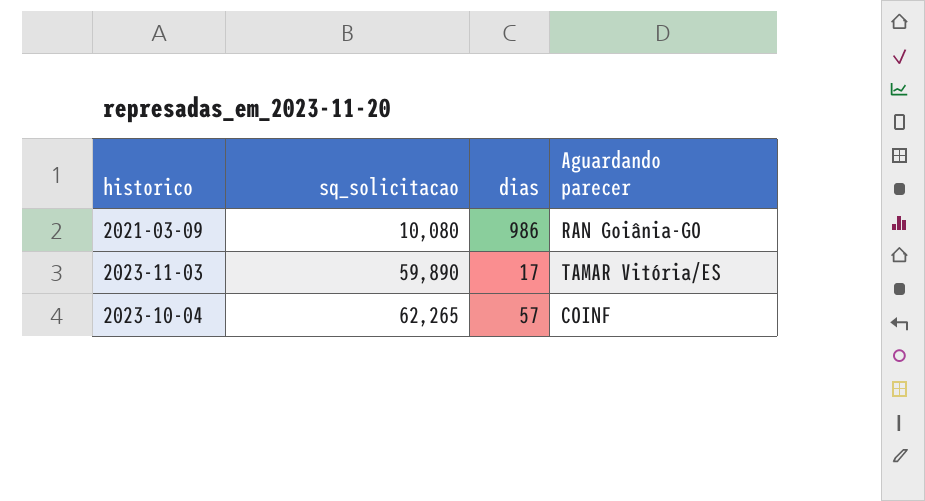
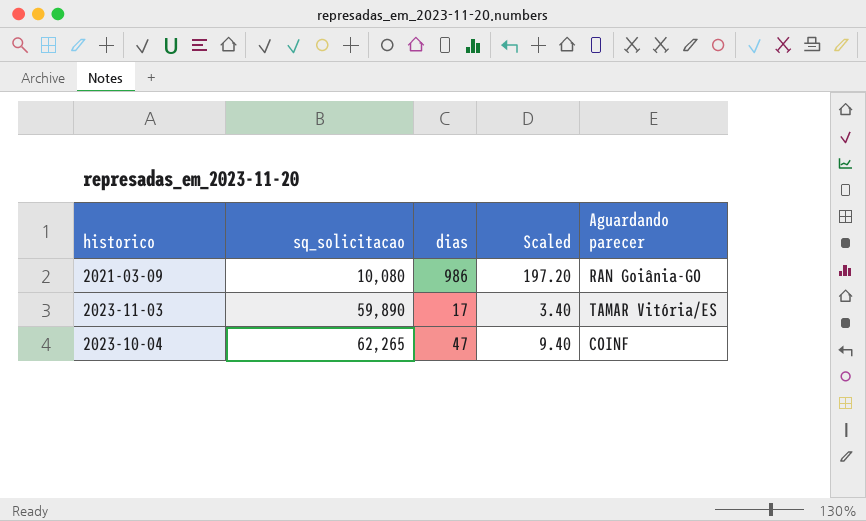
column Scaled | formula: none -> [dias] * 0.2
2023-10-04 | dias: 57 -> 47

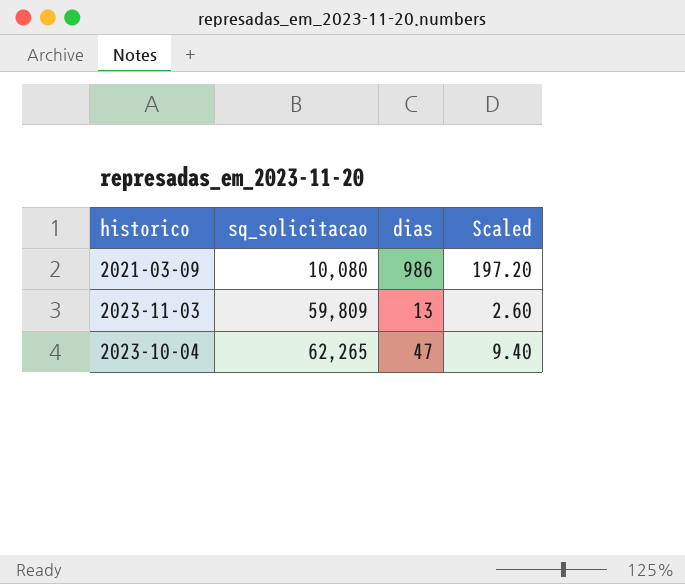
column Aguardando parecer | position: 5 -> none
2023-11-03 | sq_solicitacao: 59,890 -> 59,809
2023-11-03 | dias: 17 -> 13
2023-11-03 | Scaled: 3.40 -> 2.60

